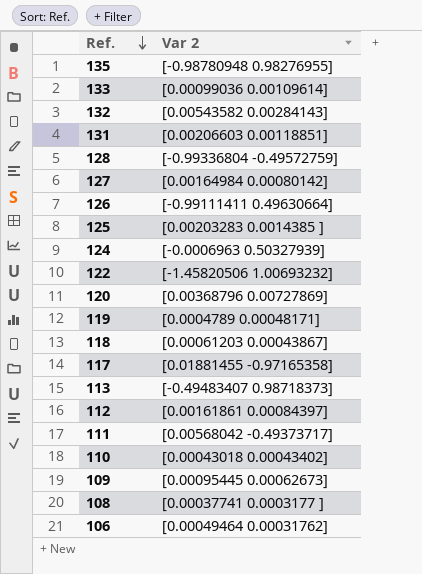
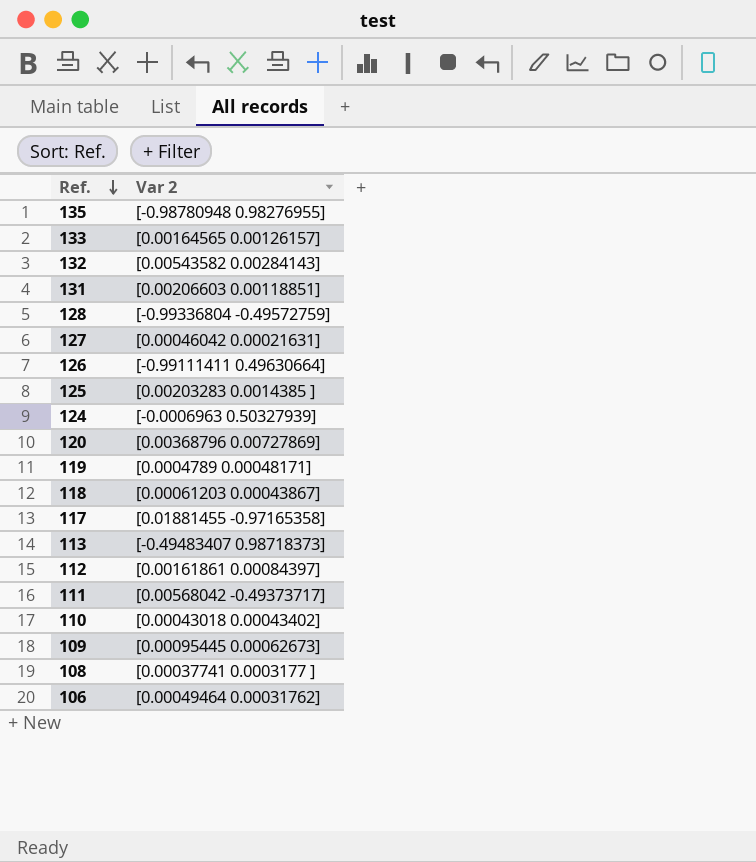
row 122: [-1.45820506 1.00693232] -> none
133 | Var 2: [0.00099036 0.00109614] -> [0.00164565 0.00126157]
127 | Var 2: [0.00164984 0.00080142] -> [0.00046042 0.00021631]

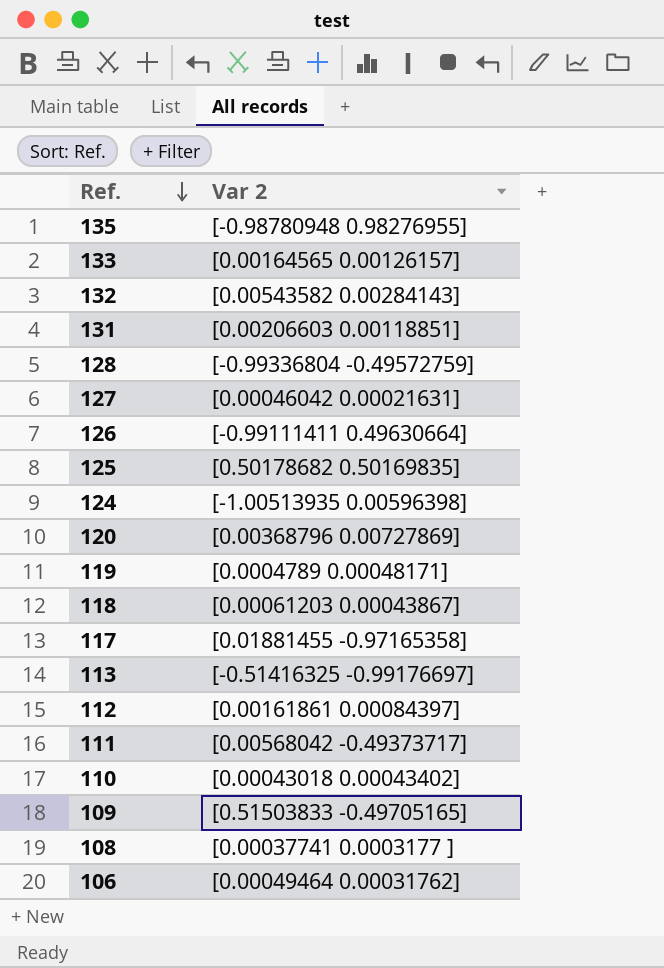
125 | Var 2: [0.00203283 0.0014385 ] -> [0.50178682 0.50169835]
124 | Var 2: [-0.0006963 0.50327939] -> [-1.00513935 0.00596398]
113 | Var 2: [-0.49483407 0.98718373] -> [-0.51416325 -0.99176697]
109 | Var 2: [0.00095445 0.00062673] -> [0.51503833 -0.49705165]

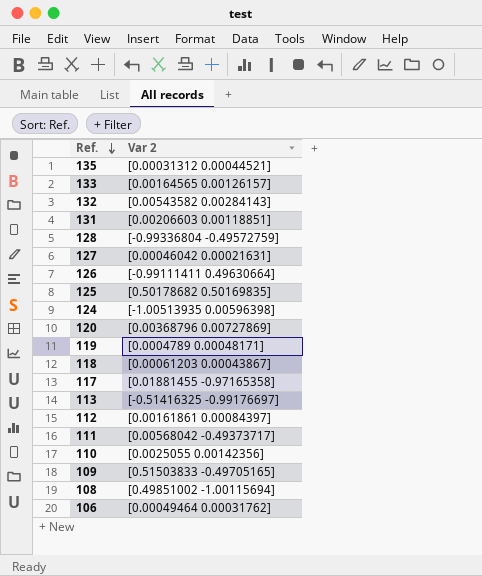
135 | Var 2: [-0.98780948 0.98276955] -> [0.00031312 0.00044521]
110 | Var 2: [0.00043018 0.00043402] -> [0.0025055 0.00142356]
108 | Var 2: [0.00037741 0.0003177 ] -> [0.49851002 -1.00115694]

